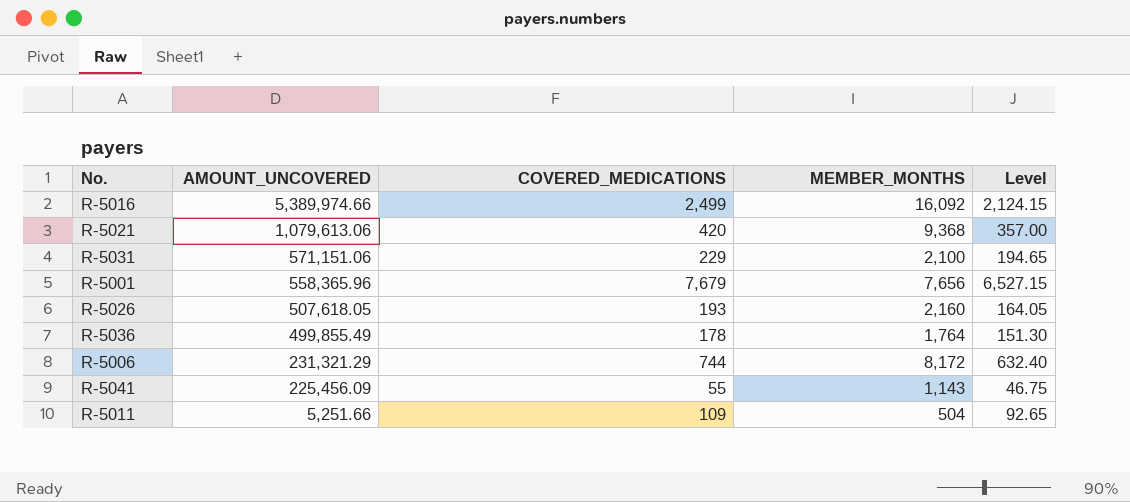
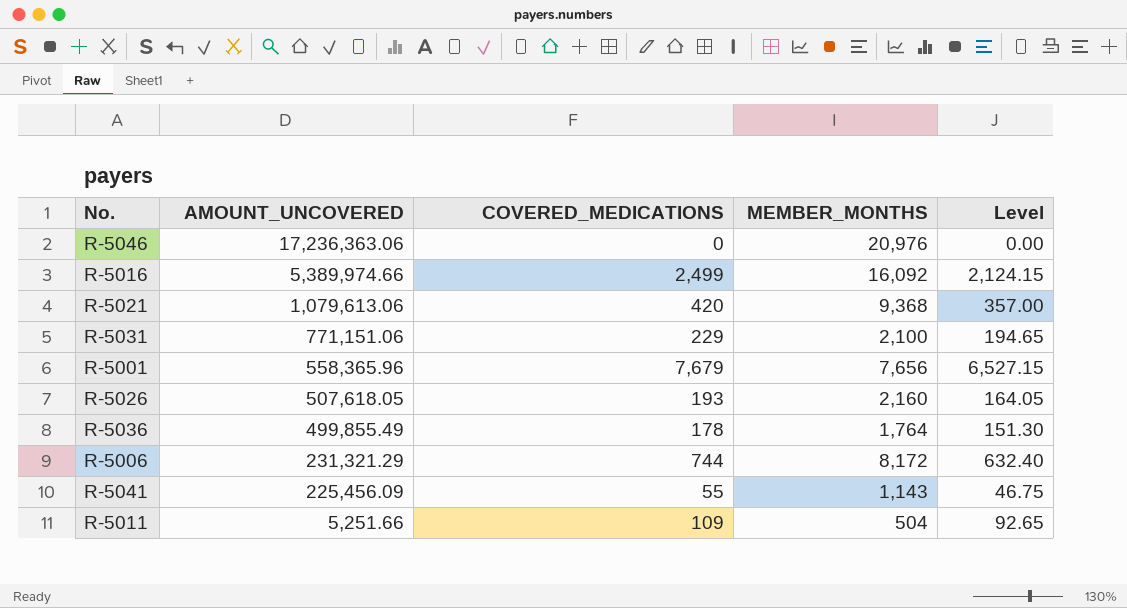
row R-5046: none -> 17,236,363.06 | 0 | 20,976 | 0.00
R-5031 | AMOUNT_UNCOVERED: 571,151.06 -> 771,151.06

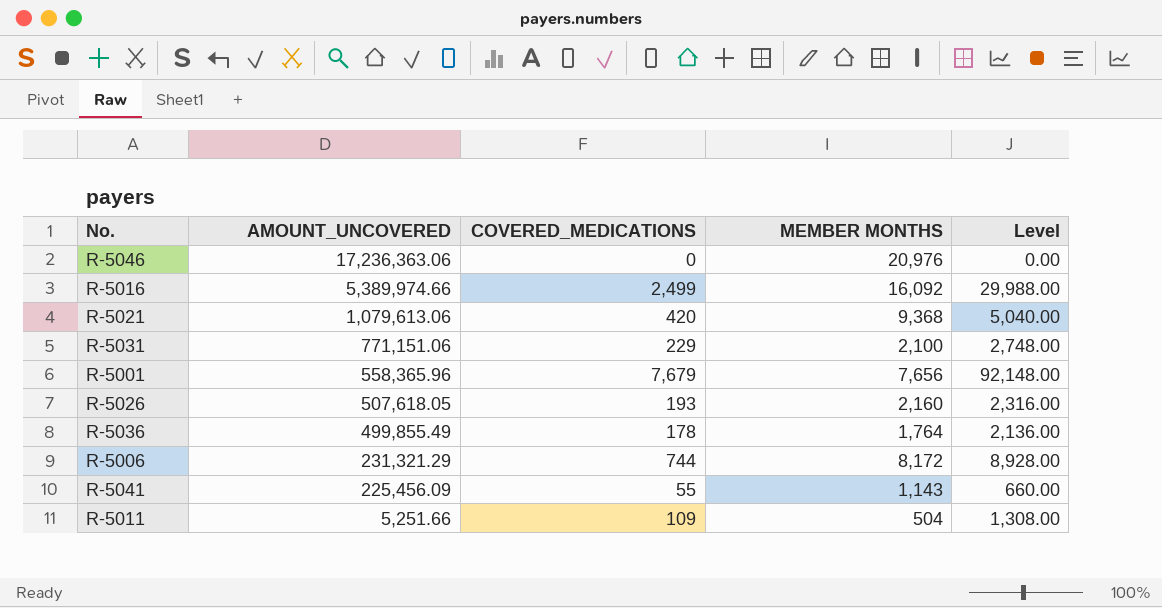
column name: MEMBER_MONTHS -> MEMBER MONTHS
column Level | formula: [COVERED_MEDICATIONS] * 0.85 -> [COVERED_MEDICATIONS] * 12

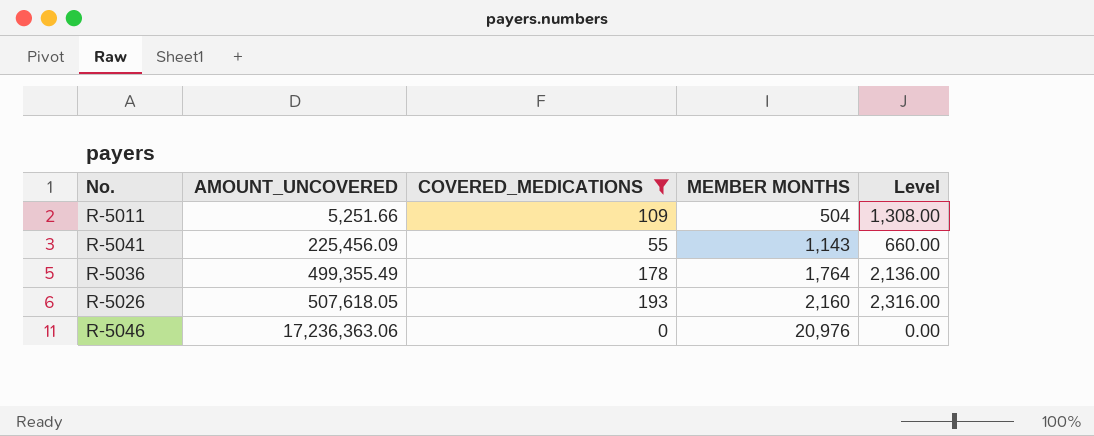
filter: none -> COVERED_MEDICATIONS <= 193
row order: AMOUNT_UNCOVERED descending -> AMOUNT_UNCOVERED ascending
R-5036 | AMOUNT_UNCOVERED: 499,855.49 -> 499,355.49

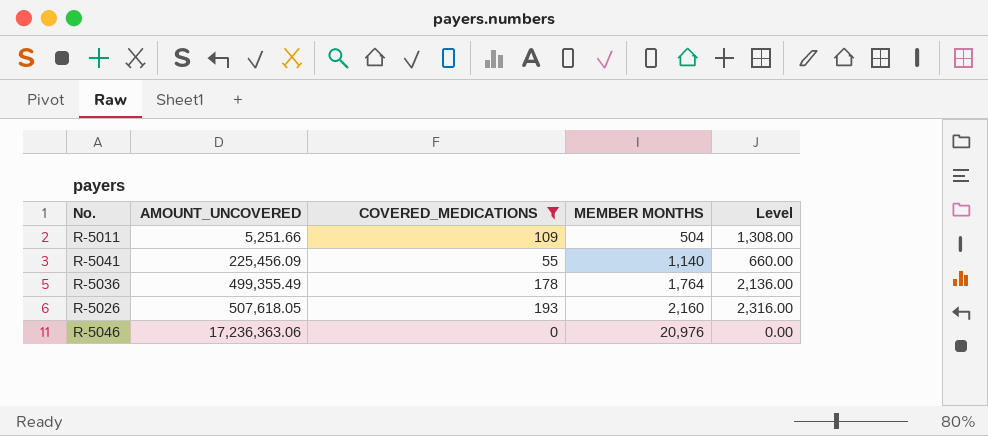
R-5041 | MEMBER MONTHS: 1,143 -> 1,140

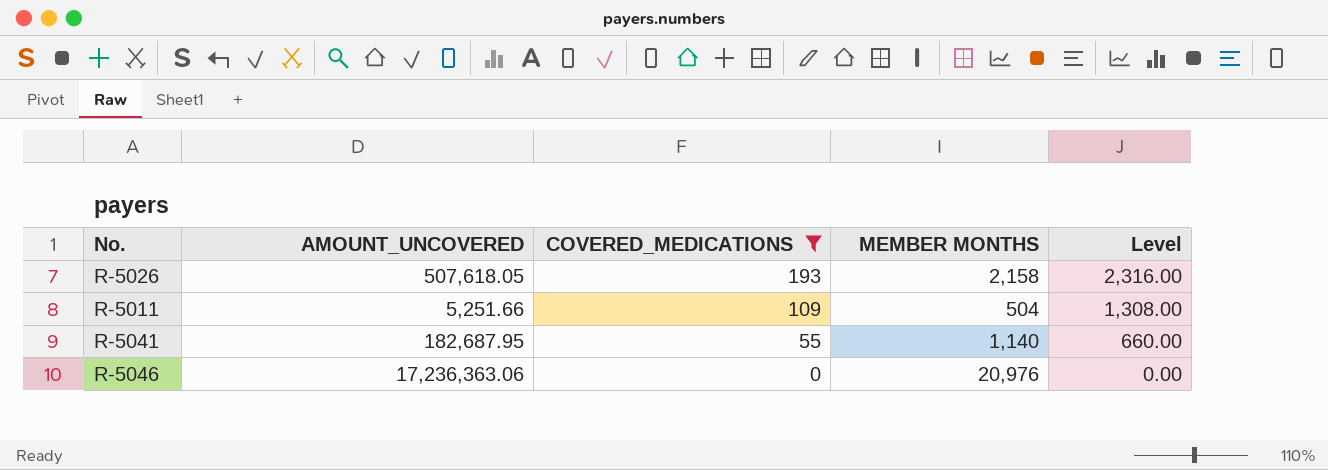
row order: AMOUNT_UNCOVERED ascending -> COVERED_MEDICATIONS descending
row R-5036: 499,355.49 | 178 | 1,764 | 2,136.00 -> none
R-5026 | MEMBER MONTHS: 2,160 -> 2,158
R-5041 | AMOUNT_UNCOVERED: 225,456.09 -> 182,687.95

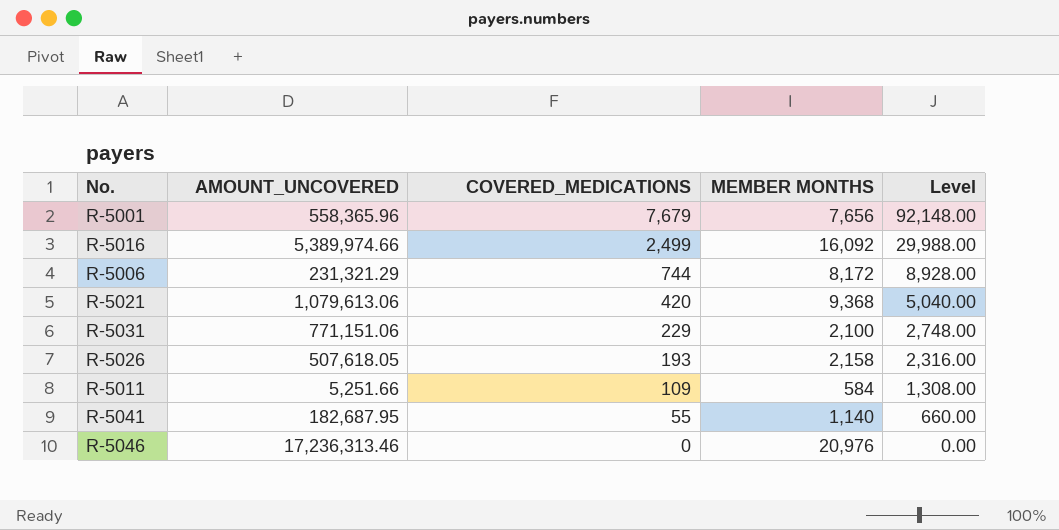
filter: COVERED_MEDICATIONS <= 193 -> none
R-5011 | MEMBER MONTHS: 504 -> 584
R-5046 | AMOUNT_UNCOVERED: 17,236,363.06 -> 17,236,313.46

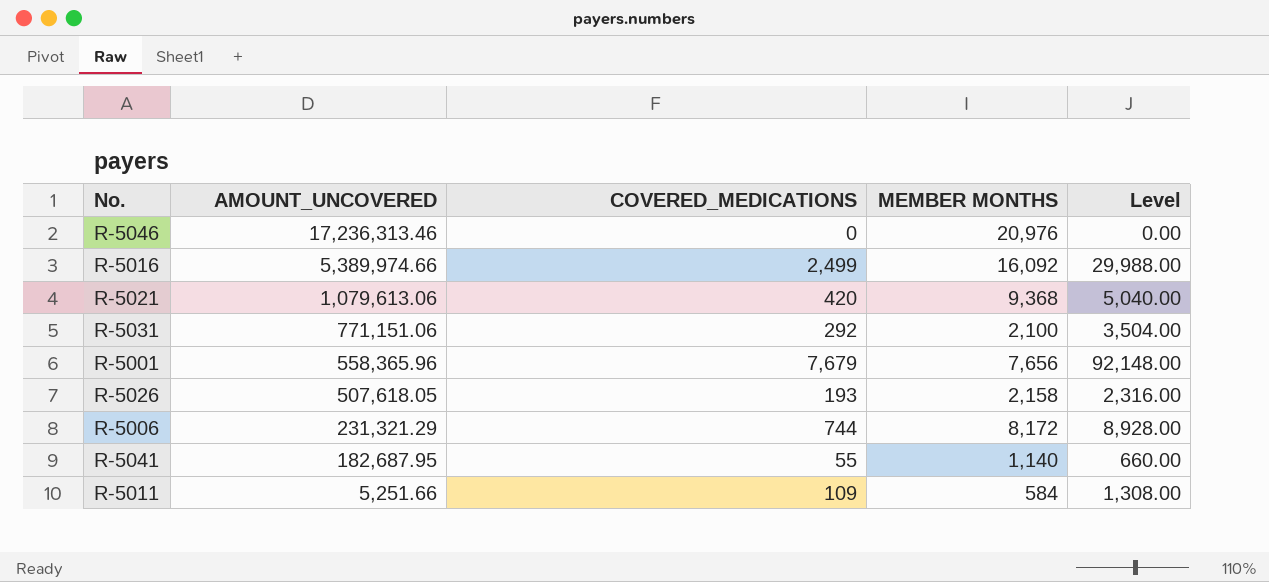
row order: COVERED_MEDICATIONS descending -> AMOUNT_UNCOVERED descending
R-5031 | COVERED_MEDICATIONS: 229 -> 292
R-5031 | Level: 2,748.00 -> 3,504.00

